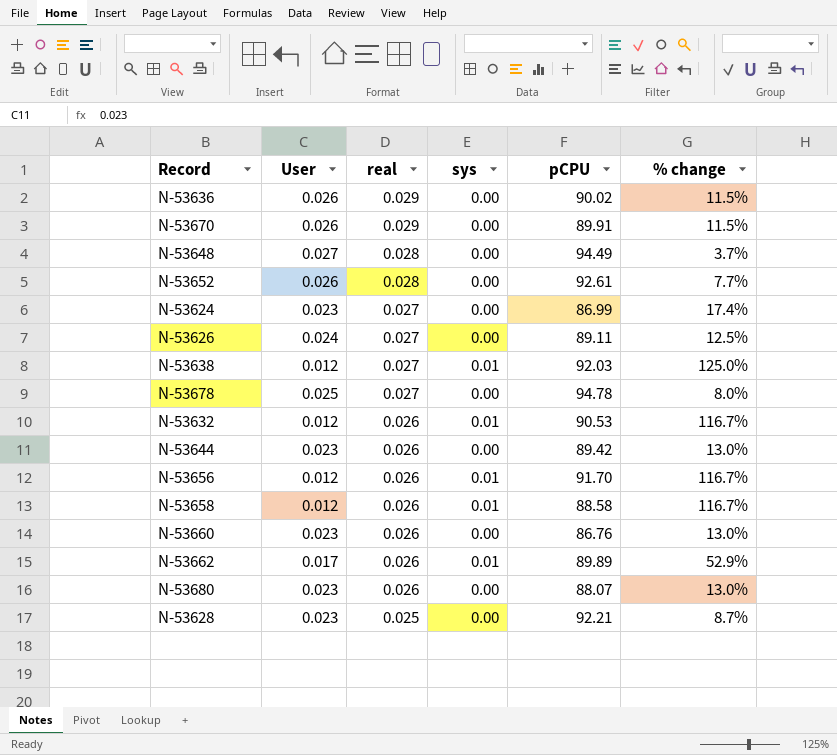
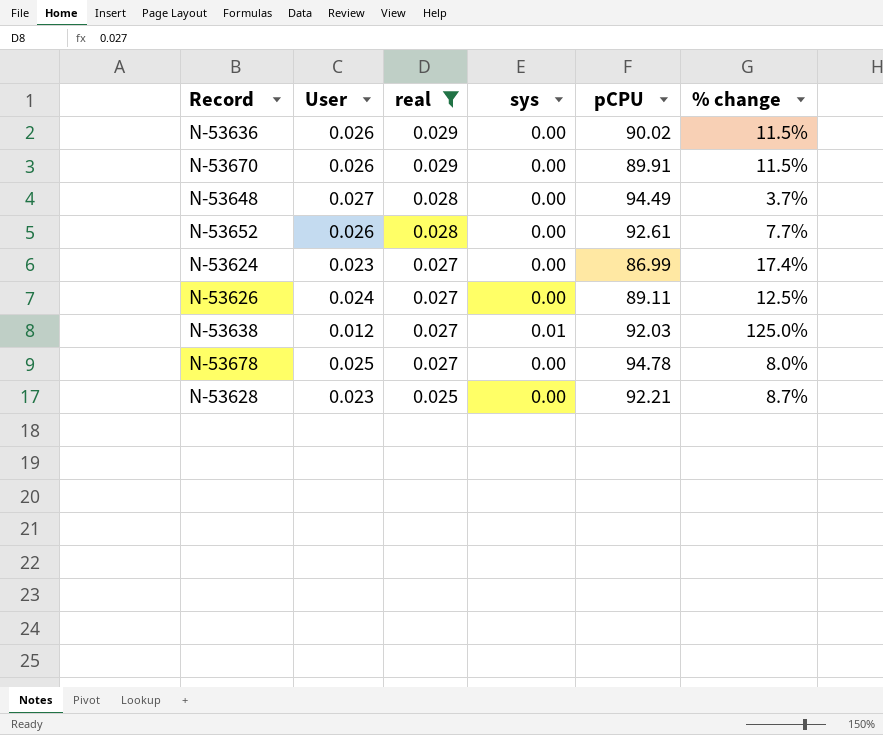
filter: none -> real != 0.026

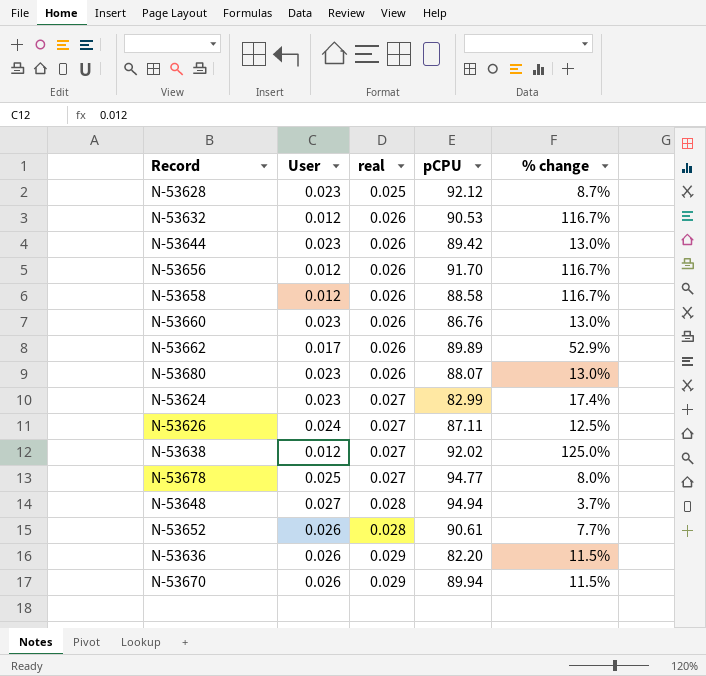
filter: real != 0.026 -> none
row order: real descending -> real ascending
column sys | position: 4 -> none
N-53628 | pCPU: 92.21 -> 92.12
N-53624 | pCPU: 86.99 -> 82.99
N-53626 | pCPU: 89.11 -> 87.11
N-53638 | pCPU: 92.03 -> 92.02
N-53678 | pCPU: 94.78 -> 94.77
N-53648 | pCPU: 94.49 -> 94.94
N-53652 | pCPU: 92.61 -> 90.61
N-53636 | pCPU: 90.02 -> 82.20
N-53670 | pCPU: 89.91 -> 89.94

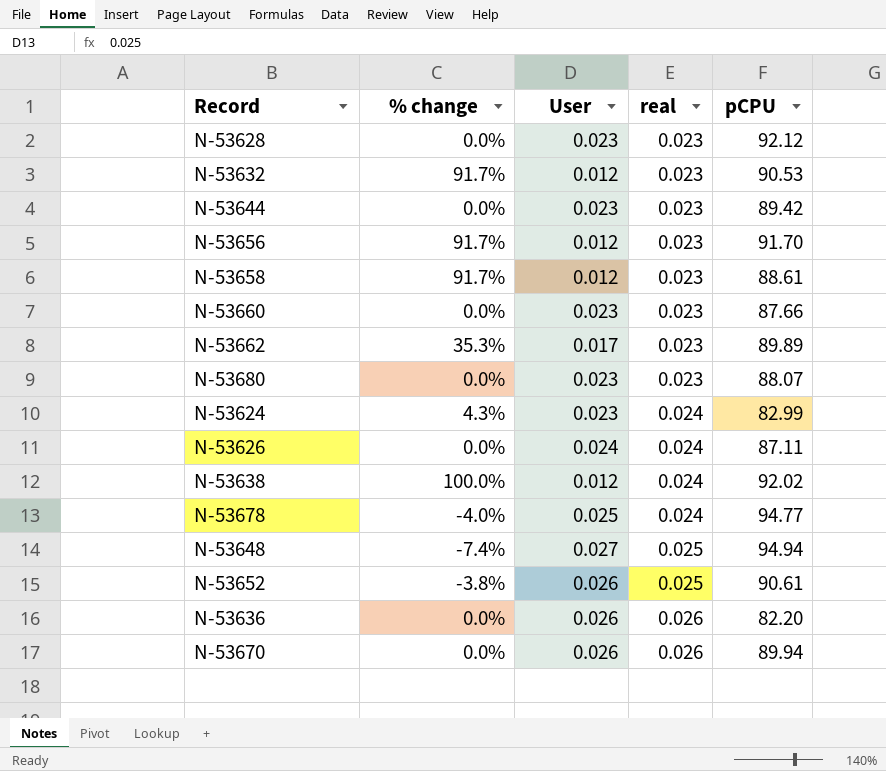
column % change | position: 5 -> 2
N-53628 | % change: 8.7% -> 0.0%
N-53628 | real: 0.025 -> 0.023
N-53632 | % change: 116.7% -> 91.7%
N-53632 | real: 0.026 -> 0.023
N-53644 | % change: 13.0% -> 0.0%
N-53644 | real: 0.026 -> 0.023
N-53656 | % change: 116.7% -> 91.7%
N-53656 | real: 0.026 -> 0.023
N-53658 | % change: 116.7% -> 91.7%
N-53658 | real: 0.026 -> 0.023
N-53658 | pCPU: 88.58 -> 88.61
N-53660 | % change: 13.0% -> 0.0%
N-53660 | real: 0.026 -> 0.023
N-53660 | pCPU: 86.76 -> 87.66
N-53662 | % change: 52.9% -> 35.3%
N-53662 | real: 0.026 -> 0.023
N-53680 | % change: 13.0% -> 0.0%
N-53680 | real: 0.026 -> 0.023
N-53624 | % change: 17.4% -> 4.3%
N-53624 | real: 0.027 -> 0.024
N-53626 | % change: 12.5% -> 0.0%
N-53626 | real: 0.027 -> 0.024
N-53638 | % change: 125.0% -> 100.0%
N-53638 | real: 0.027 -> 0.024
N-53678 | % change: 8.0% -> -4.0%
N-53678 | real: 0.027 -> 0.024
N-53648 | % change: 3.7% -> -7.4%
N-53648 | real: 0.028 -> 0.025
N-53652 | % change: 7.7% -> -3.8%
N-53652 | real: 0.028 -> 0.025
N-53636 | % change: 11.5% -> 0.0%
N-53636 | real: 0.029 -> 0.026
N-53670 | % change: 11.5% -> 0.0%
N-53670 | real: 0.029 -> 0.026

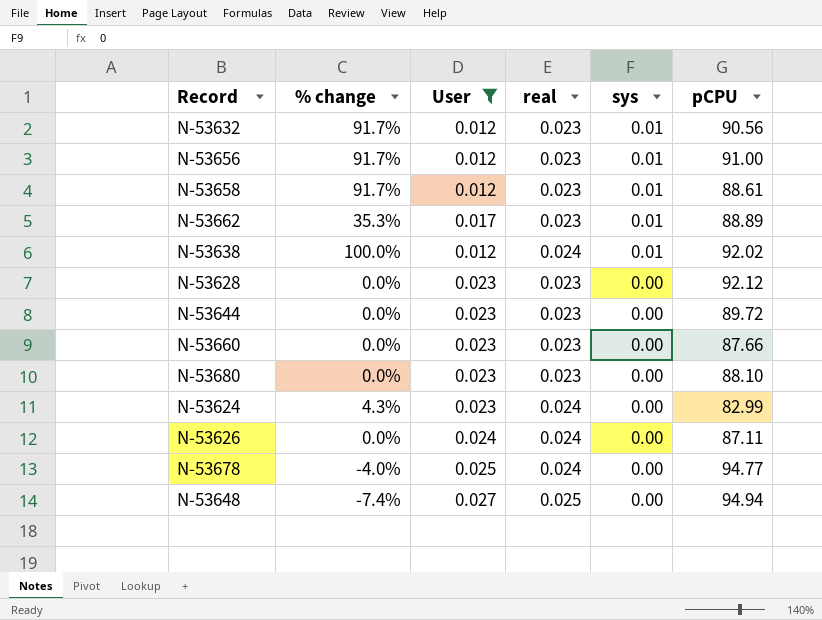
filter: none -> User != 0.026
row order: real ascending -> sys descending
column sys | position: none -> 5
N-53632 | pCPU: 90.53 -> 90.56
N-53656 | pCPU: 91.70 -> 91.00
N-53662 | pCPU: 89.89 -> 88.89
N-53644 | pCPU: 89.42 -> 89.72
N-53680 | pCPU: 88.07 -> 88.10

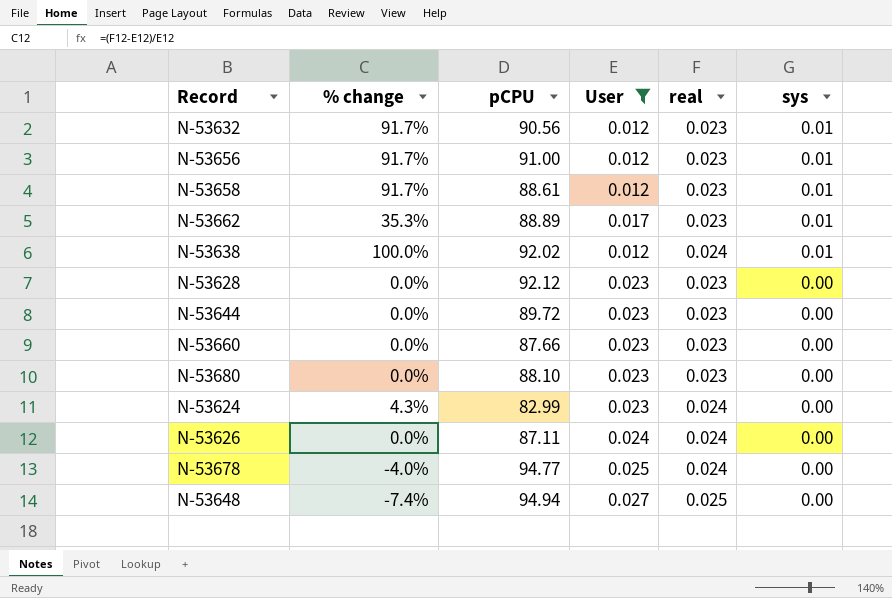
column pCPU | position: 6 -> 3

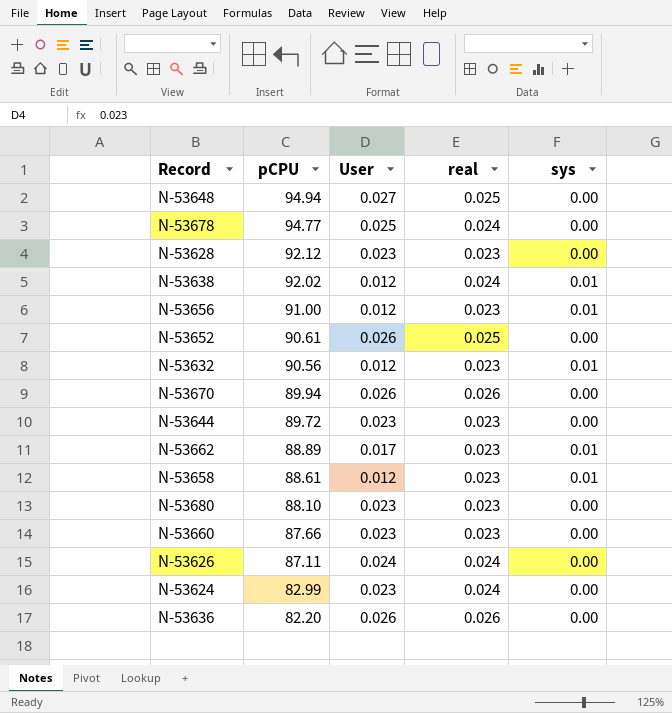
filter: User != 0.026 -> none
row order: sys descending -> pCPU descending
column % change | formula: ([real] - [User]) / [User] -> none

